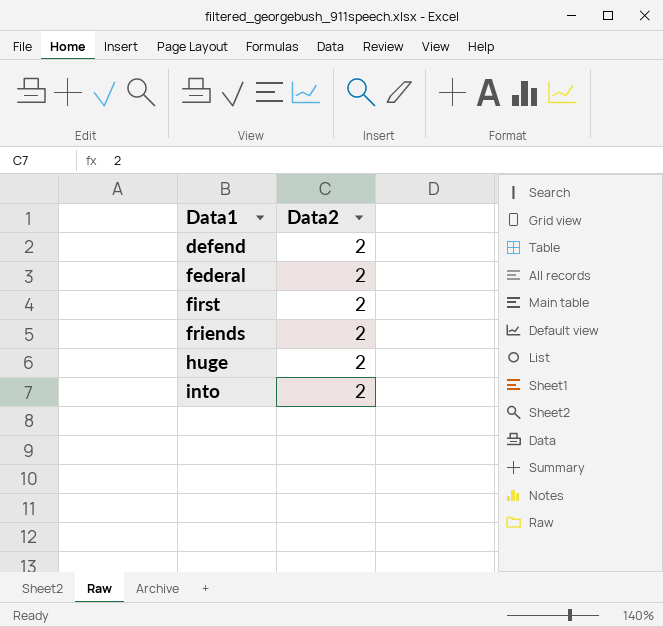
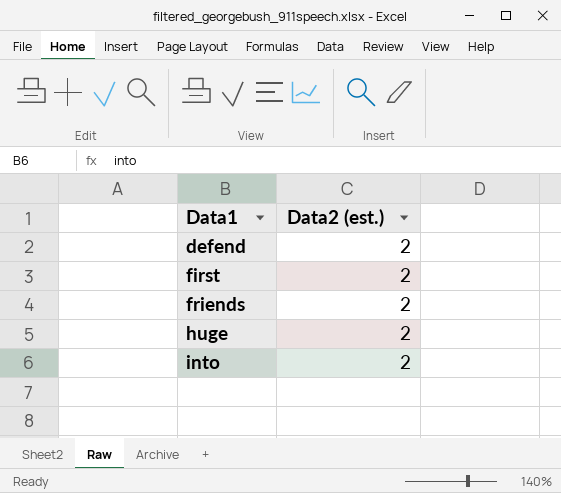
column name: Data2 -> Data2 (est.)
row federal: 2 -> none

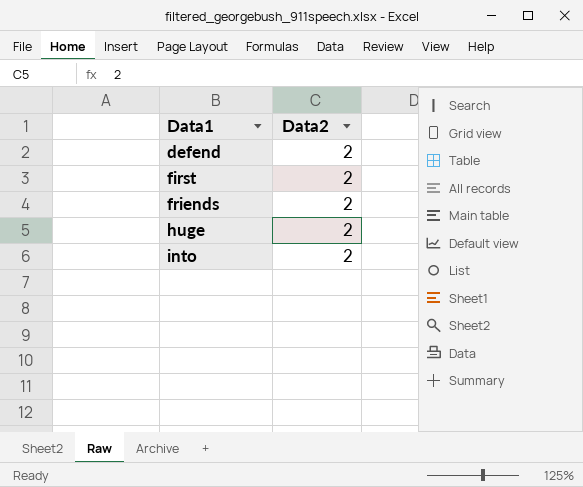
column name: Data2 (est.) -> Data2

